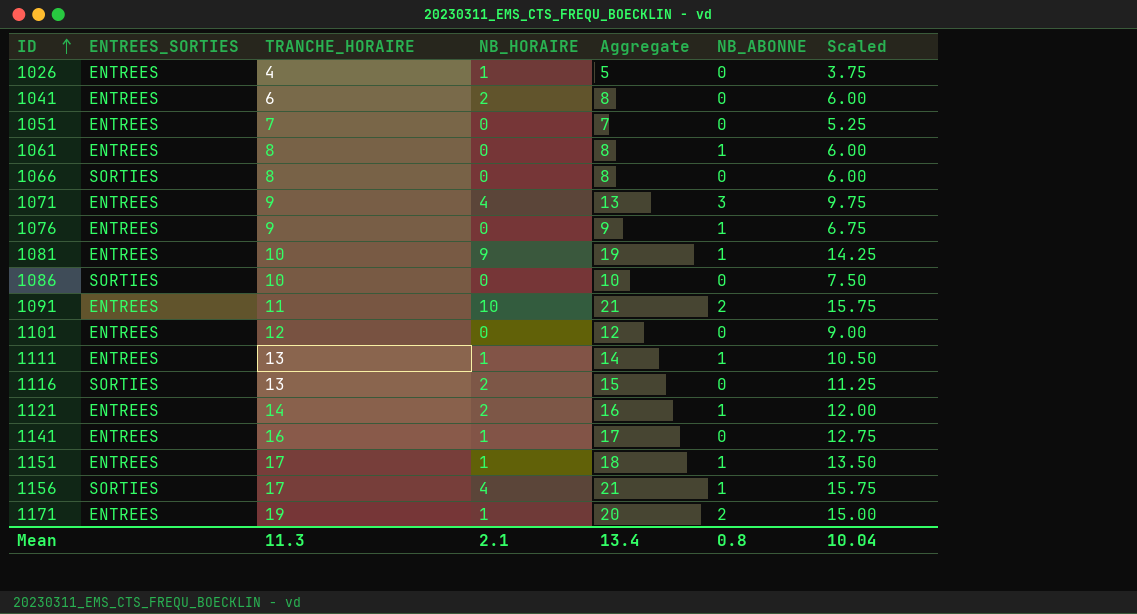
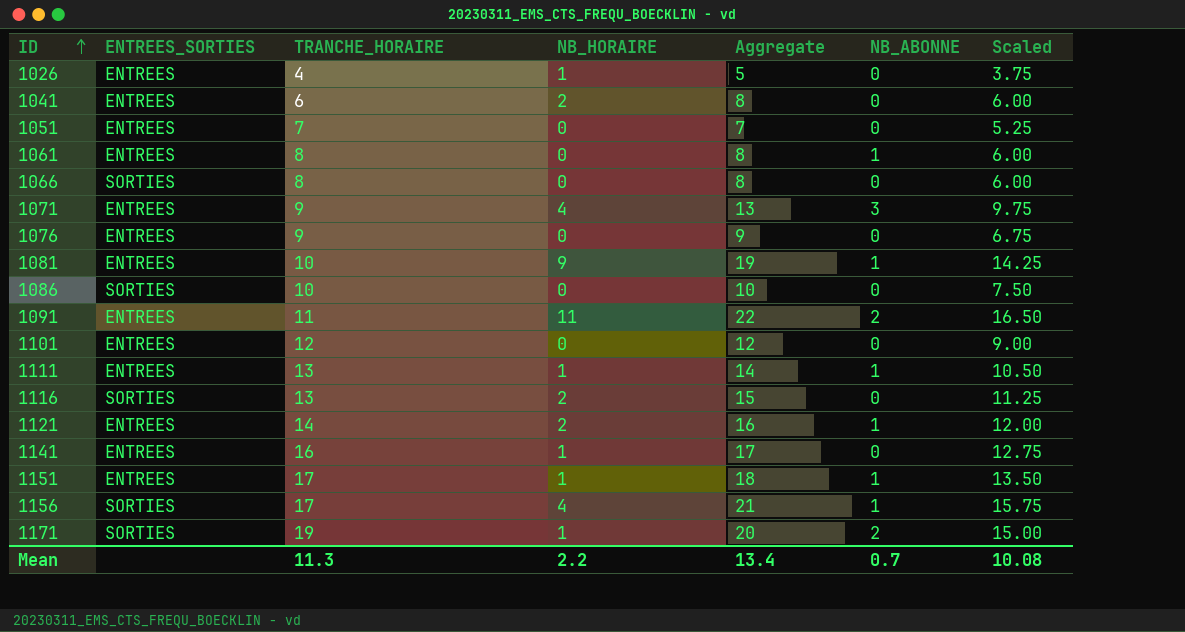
1076 | NB_ABONNE: 1 -> 0
1091 | NB_HORAIRE: 10 -> 11
1091 | Aggregate: 21 -> 22
1091 | Scaled: 15.75 -> 16.50
1171 | ENTREES_SORTIES: ENTREES -> SORTIES
Mean | NB_HORAIRE: 2.1 -> 2.2
Mean | NB_ABONNE: 0.8 -> 0.7
Mean | Scaled: 10.04 -> 10.08

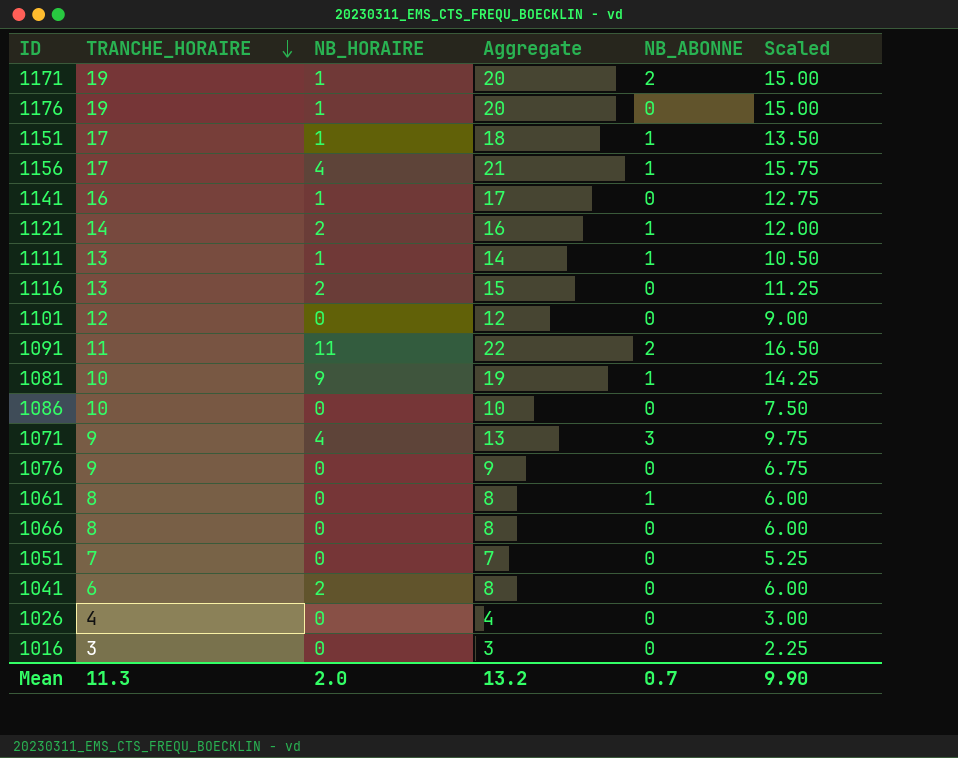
row order: ID ascending -> TRANCHE_HORAIRE descending
column ENTREES_SORTIES | position: 2 -> none
row 1176: none -> 19 | 1 | 20 | 0 | 15.00
1026 | NB_HORAIRE: 1 -> 0
1026 | Aggregate: 5 -> 4
1026 | Scaled: 3.75 -> 3.00
row 1016: none -> 3 | 0 | 3 | 0 | 2.25
Mean | NB_HORAIRE: 2.2 -> 2.0
Mean | Aggregate: 13.4 -> 13.2
Mean | Scaled: 10.08 -> 9.90

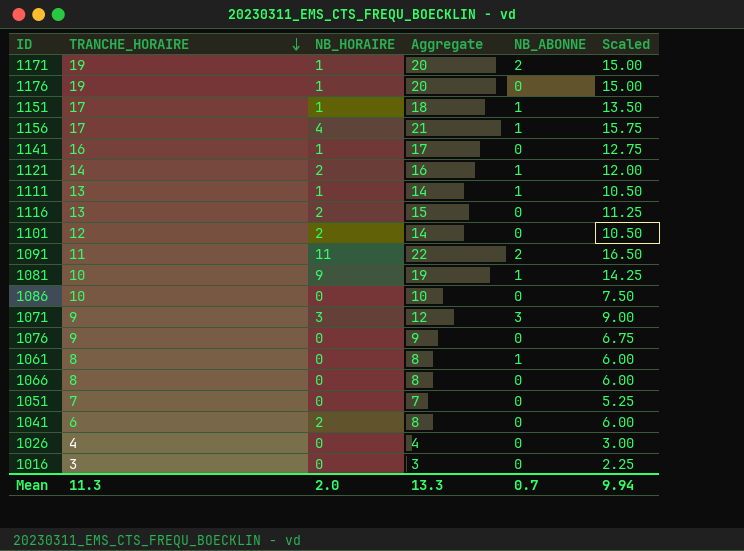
1101 | NB_HORAIRE: 0 -> 2
1101 | Aggregate: 12 -> 14
1101 | Scaled: 9.00 -> 10.50
1071 | NB_HORAIRE: 4 -> 3
1071 | Aggregate: 13 -> 12
1071 | Scaled: 9.75 -> 9.00
Mean | Aggregate: 13.2 -> 13.3
Mean | Scaled: 9.90 -> 9.94

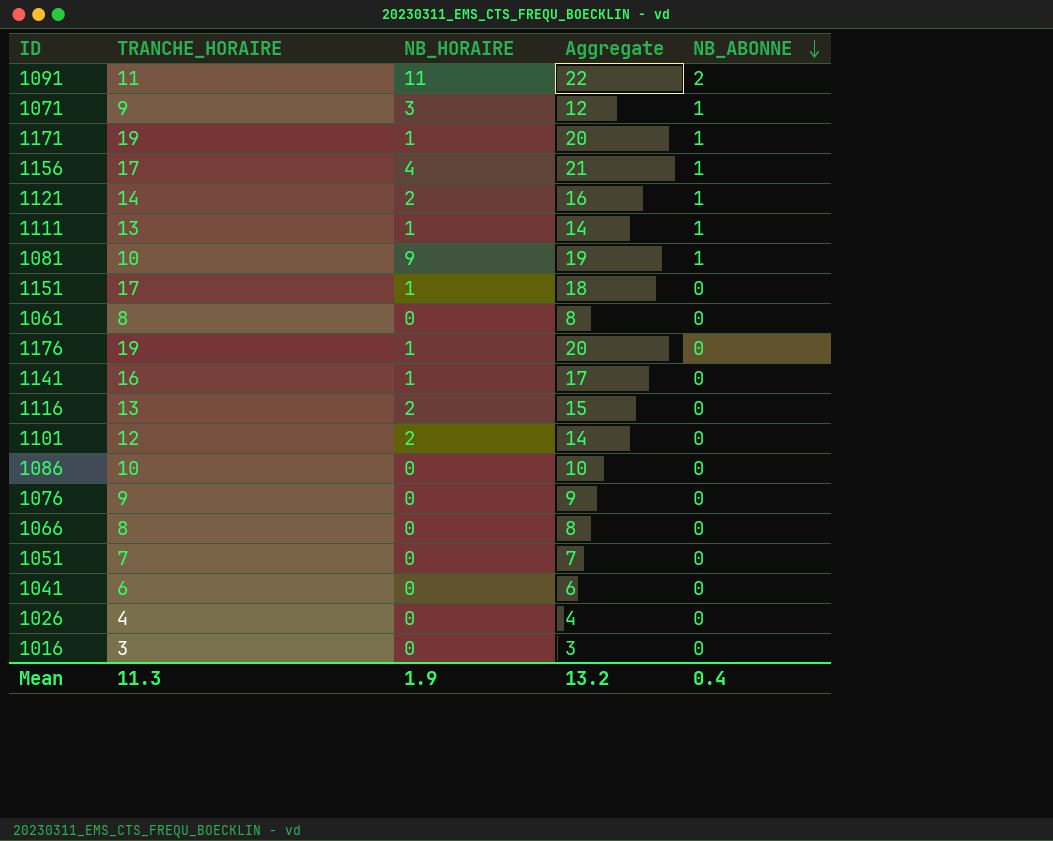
row order: TRANCHE_HORAIRE descending -> NB_ABONNE descending
column Scaled | formula: [Aggregate] * 0.75 -> none
1071 | NB_ABONNE: 3 -> 1
1171 | NB_ABONNE: 2 -> 1
1151 | NB_ABONNE: 1 -> 0
1061 | NB_ABONNE: 1 -> 0
1041 | NB_HORAIRE: 2 -> 0
1041 | Aggregate: 8 -> 6
Mean | NB_HORAIRE: 2.0 -> 1.9
Mean | Aggregate: 13.3 -> 13.2
Mean | NB_ABONNE: 0.7 -> 0.4

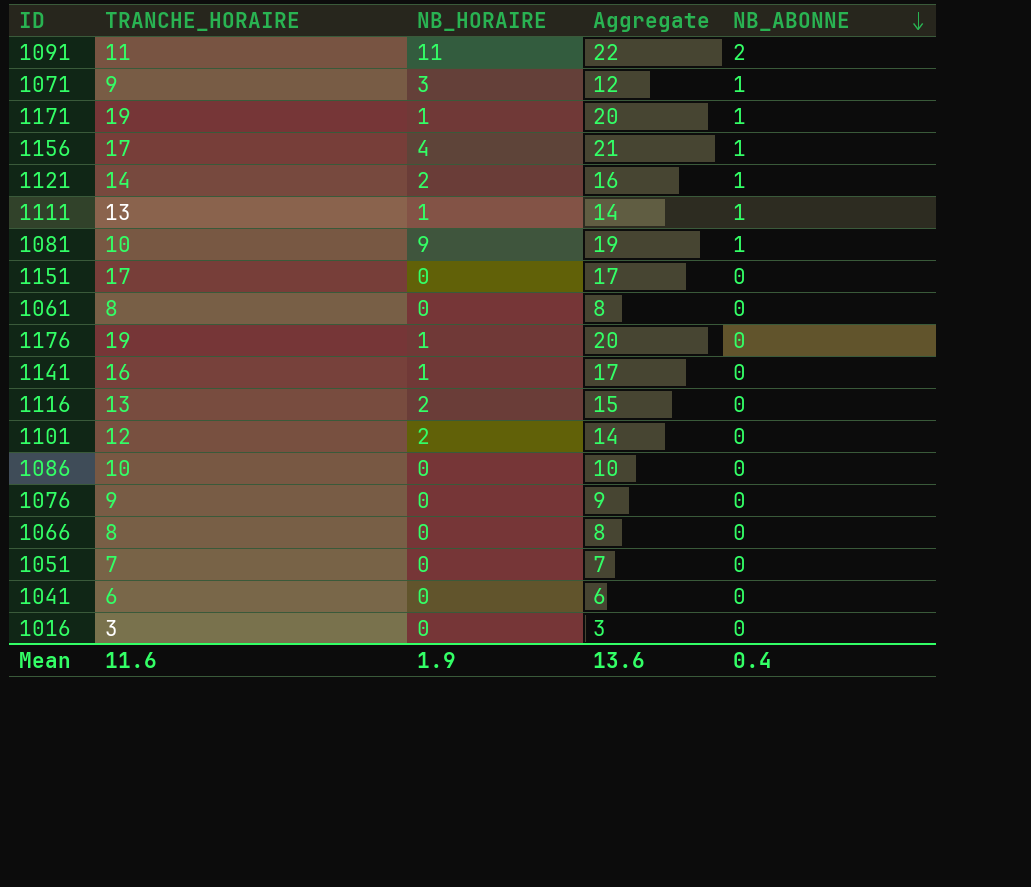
row 1026: 4 | 0 | 4 | 0 -> none
1151 | NB_HORAIRE: 1 -> 0
1151 | Aggregate: 18 -> 17
Mean | TRANCHE_HORAIRE: 11.3 -> 11.6
Mean | Aggregate: 13.2 -> 13.6

